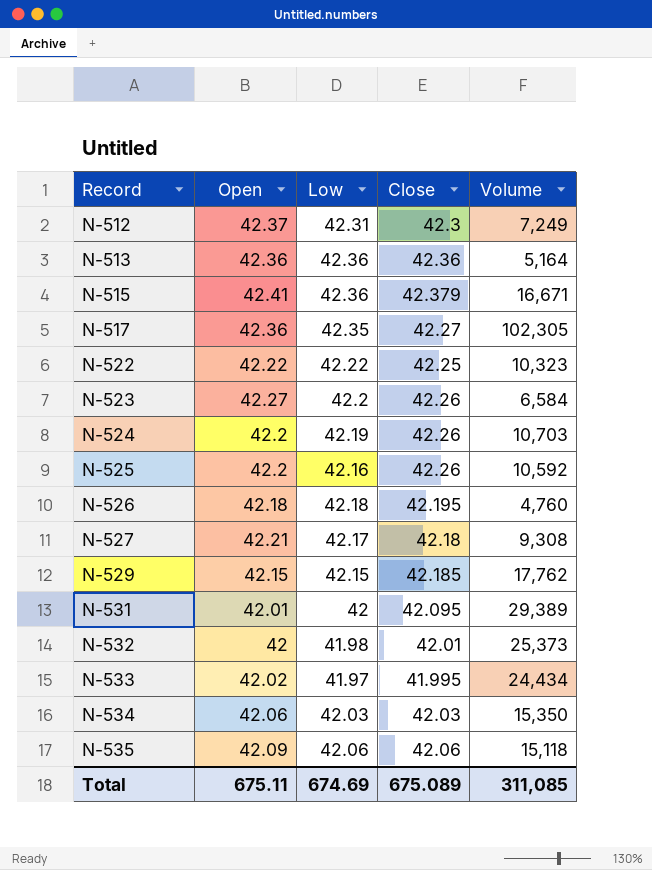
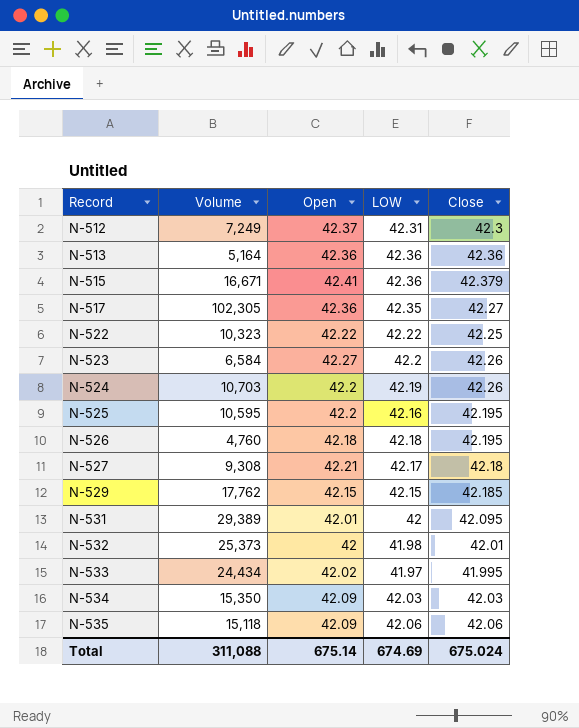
column Volume | position: 5 -> 2
column name: Low -> LOW
N-525 | Volume: 10,592 -> 10,595
N-525 | Close: 42.26 -> 42.195
N-534 | Open: 42.06 -> 42.09
Total | Volume: 311,085 -> 311,088
Total | Open: 675.11 -> 675.14
Total | Close: 675.089 -> 675.024

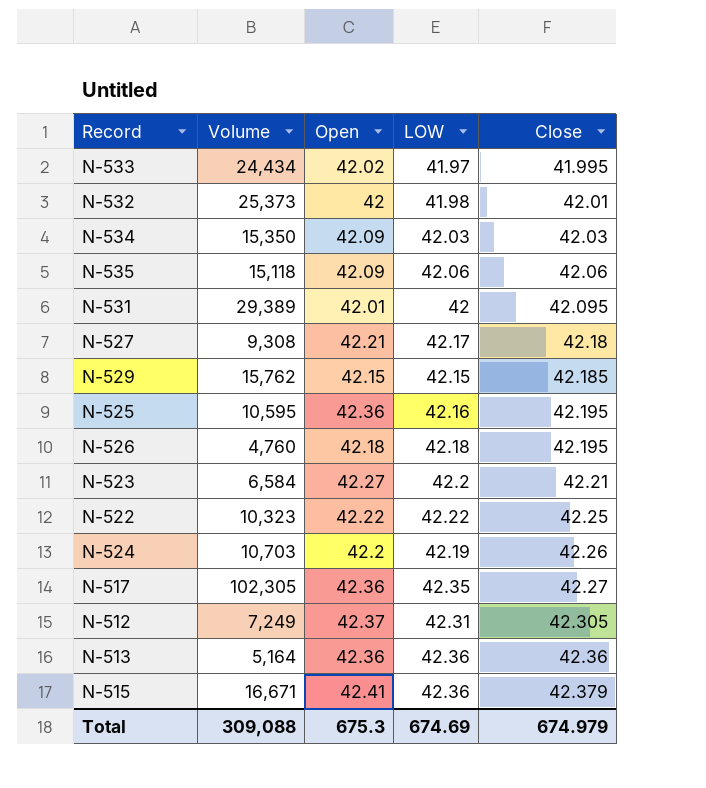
row order: Record ascending -> Close ascending
N-529 | Volume: 17,762 -> 15,762
N-525 | Open: 42.2 -> 42.36
N-523 | Close: 42.26 -> 42.21
N-512 | Close: 42.3 -> 42.305
Total | Volume: 311,088 -> 309,088
Total | Open: 675.14 -> 675.3
Total | Close: 675.024 -> 674.979

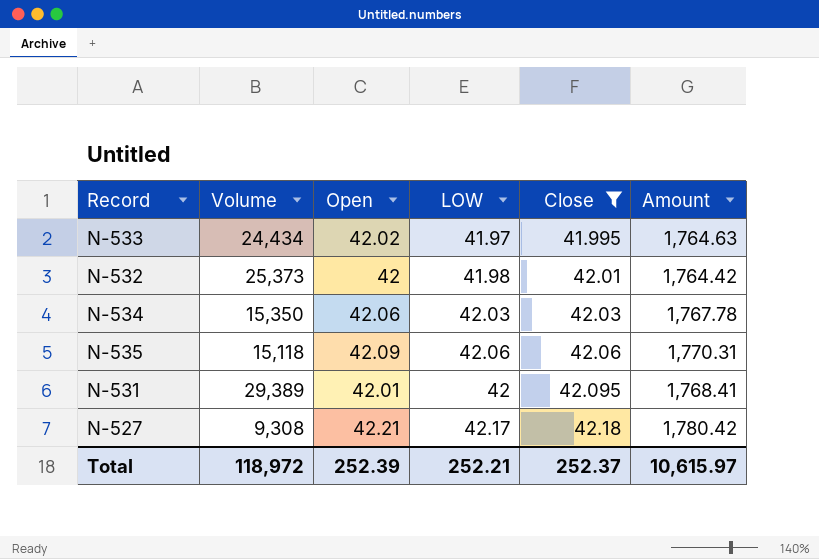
filter: none -> Close <= 42.18
column Amount | formula: none -> [Open] * [Close]
N-534 | Open: 42.09 -> 42.06
Total | Volume: 309,088 -> 118,972
Total | Open: 675.3 -> 252.39
Total | LOW: 674.69 -> 252.21
Total | Close: 674.979 -> 252.37

